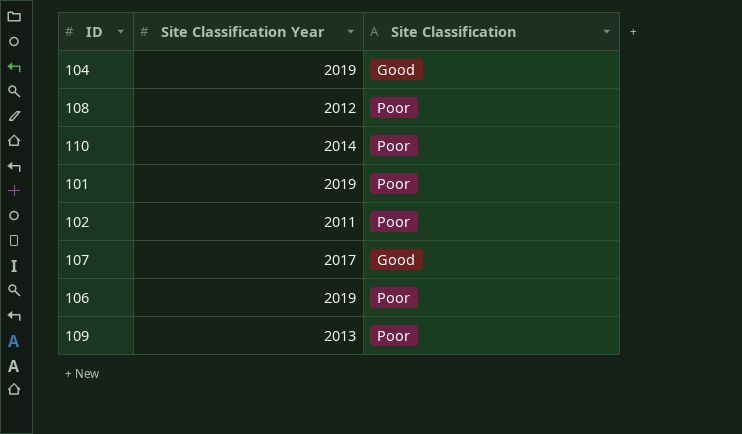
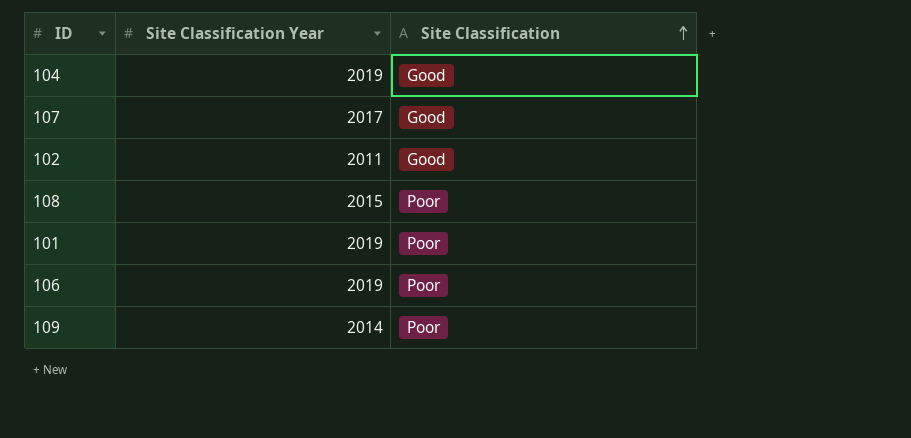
row order: none -> Site Classification ascending
row 110: 2014 | Poor -> none
102 | Site Classification: Poor -> Good
108 | Site Classification Year: 2012 -> 2015
109 | Site Classification Year: 2013 -> 2014

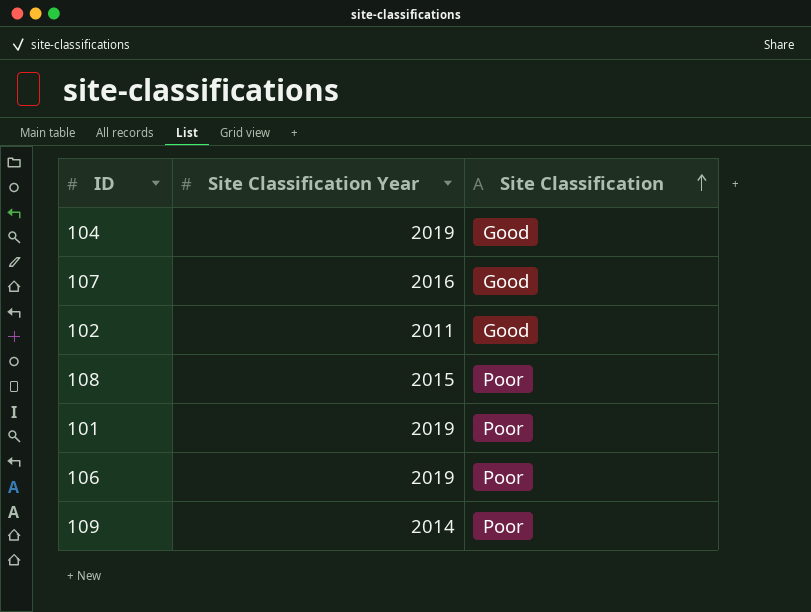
107 | Site Classification Year: 2017 -> 2016

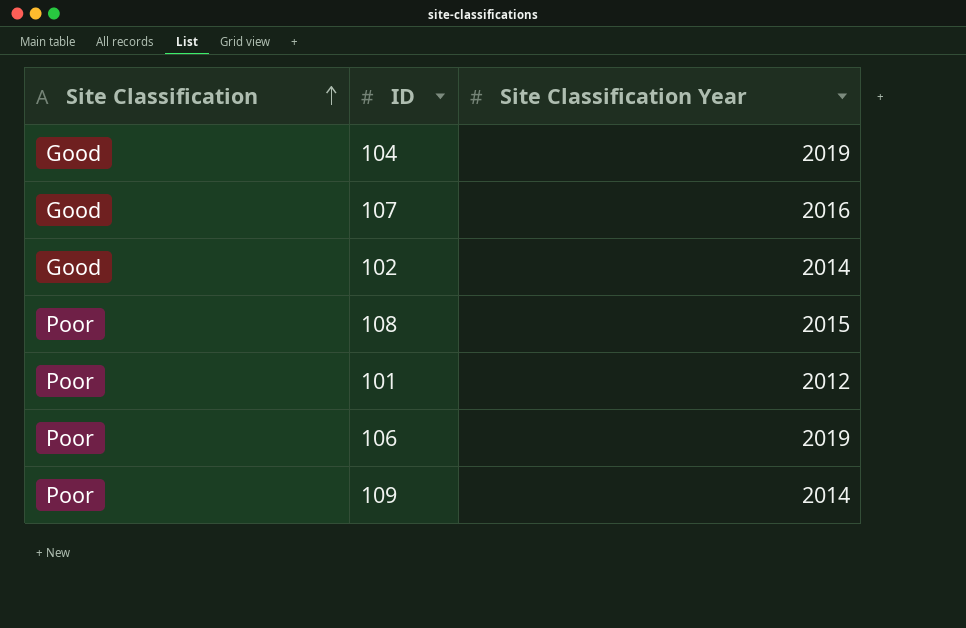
column Site Classification | position: 3 -> 1
102 | Site Classification Year: 2011 -> 2014
101 | Site Classification Year: 2019 -> 2012

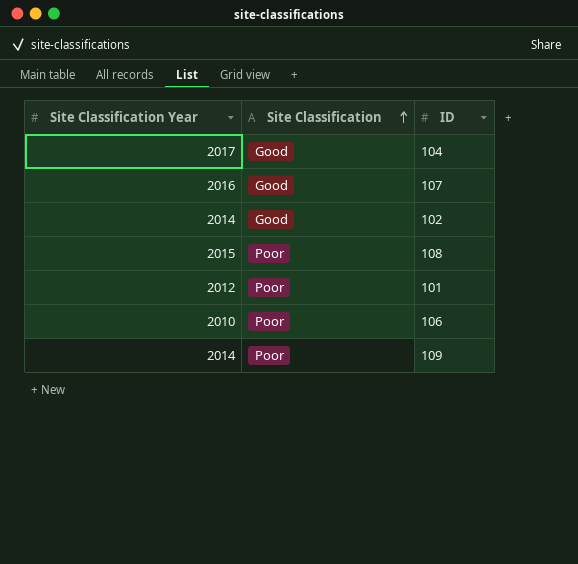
column Site Classification Year | position: 3 -> 1
104 | Site Classification Year: 2019 -> 2017
106 | Site Classification Year: 2019 -> 2010

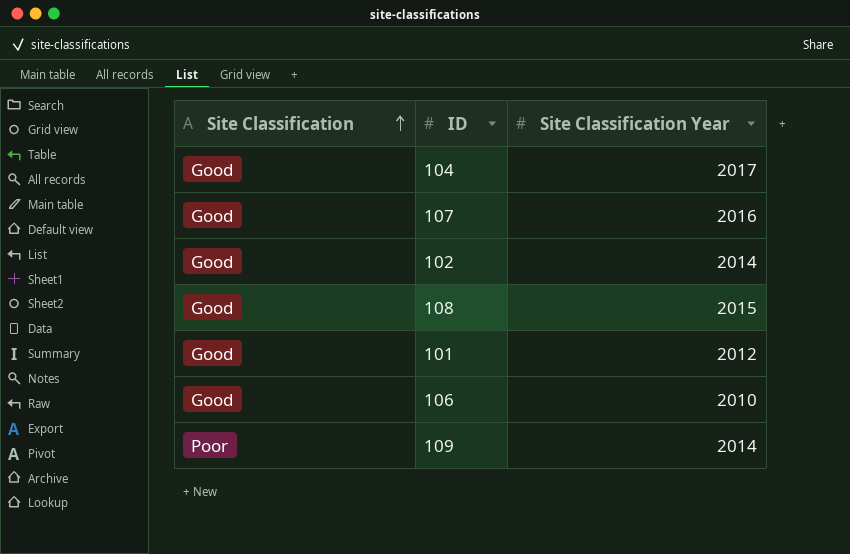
column Site Classification Year | position: 1 -> 3
108 | Site Classification: Poor -> Good
101 | Site Classification: Poor -> Good
106 | Site Classification: Poor -> Good

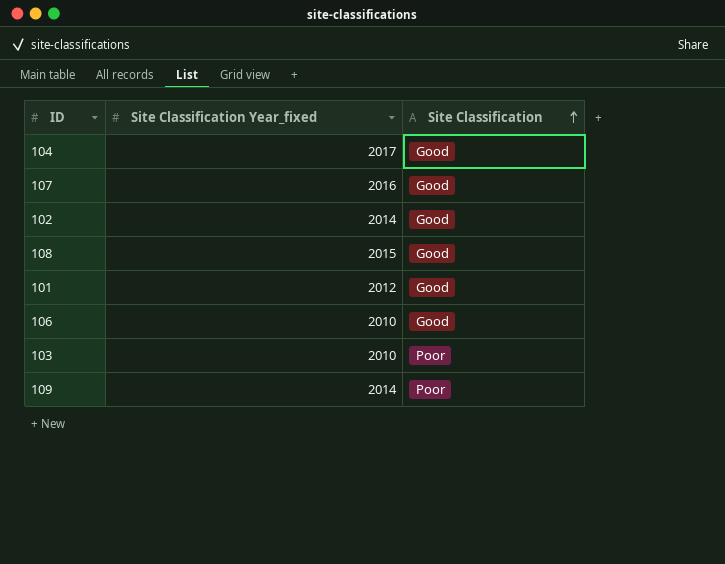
column name: Site Classification Year -> Site Classification Year_fixed
column Site Classification | position: 1 -> 3
row 103: none -> 2010 | Poor

